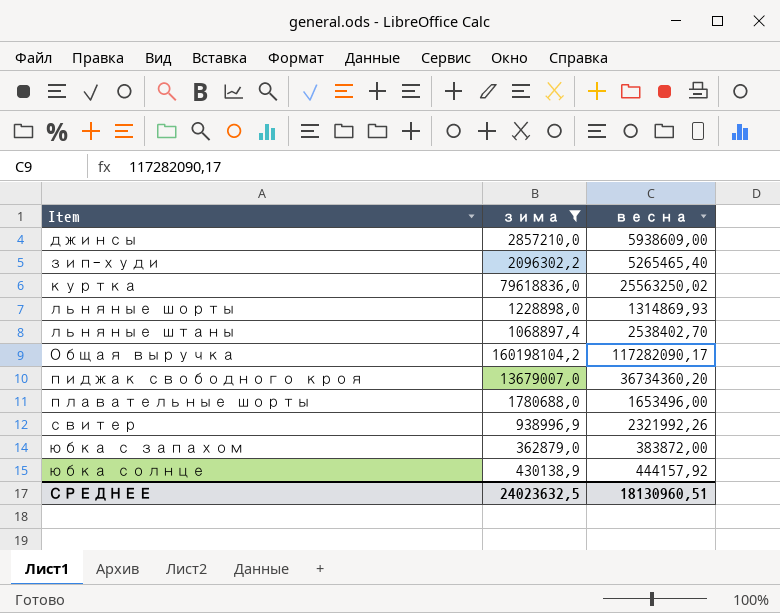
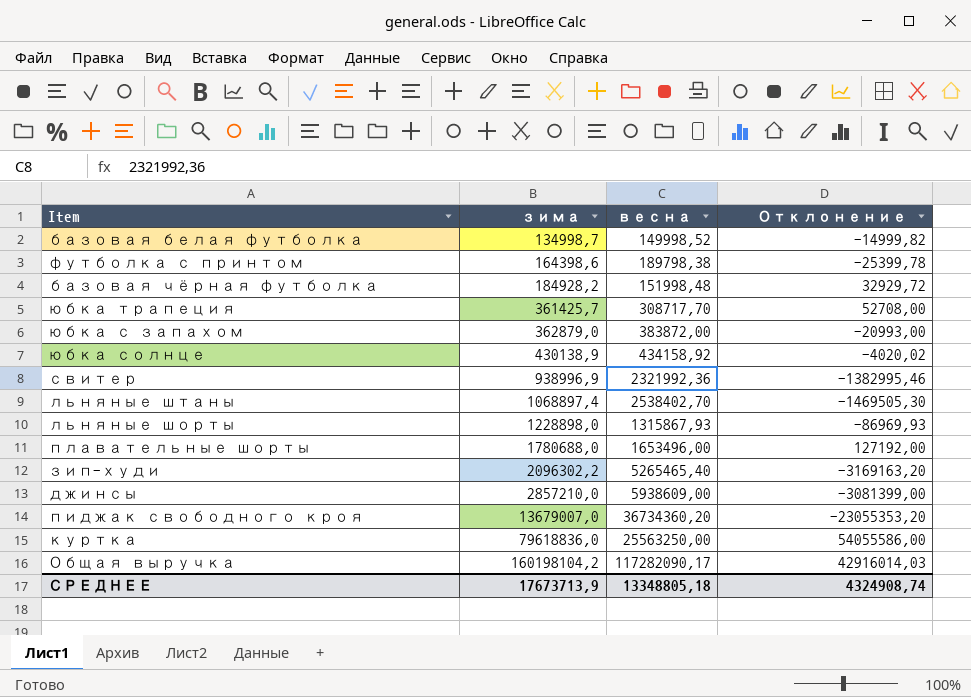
filter: зима >= 362879,0 -> none
row order: Item ascending -> зима ascending
column Отклонение | formula: none -> [зима] - [весна]
юбка солнце | весна: 444157,92 -> 434158,92
свитер | весна: 2321992,26 -> 2321992,36
льняные шорты | весна: 1314869,93 -> 1315867,93
куртка | весна: 25563250,02 -> 25563250,00
СРЕДНЕЕ | зима: 24023632,5 -> 17673713,9
СРЕДНЕЕ | весна: 18130960,51 -> 13348805,18

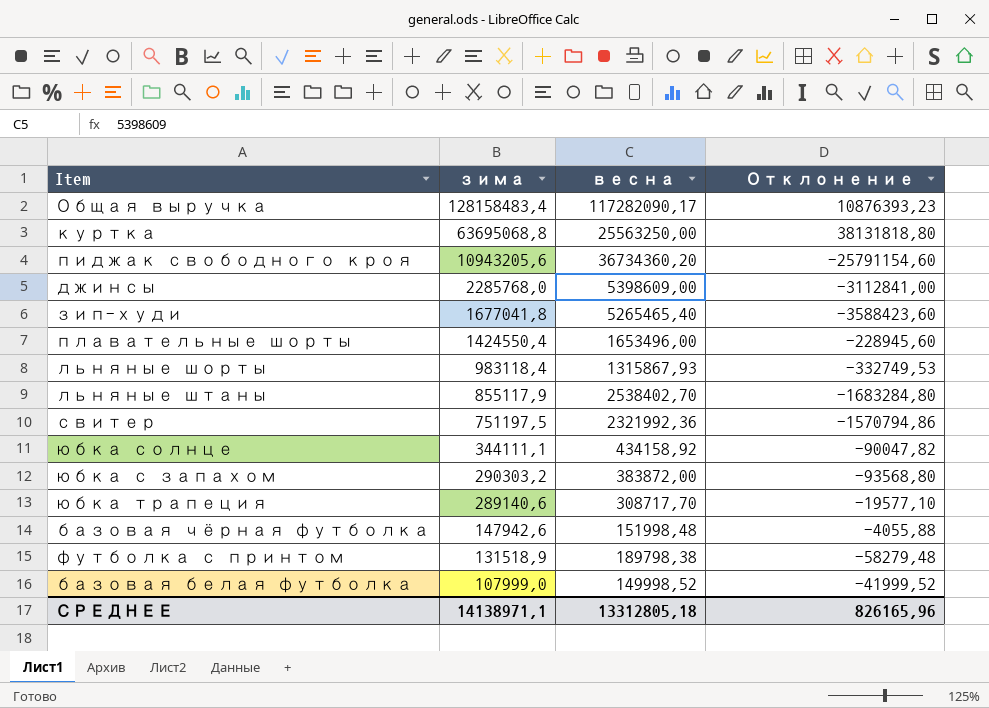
row order: зима ascending -> зима descending
Общая выручка | зима: 160198104,2 -> 128158483,4
Общая выручка | Отклонение: 42916014,03 -> 10876393,23
куртка | зима: 79618836,0 -> 63695068,8
куртка | Отклонение: 54055586,00 -> 38131818,80
пиджак свободного кроя | зима: 13679007,0 -> 10943205,6
пиджак свободного кроя | Отклонение: -23055353,20 -> -25791154,60
джинсы | зима: 2857210,0 -> 2285768,0
джинсы | весна: 5938609,00 -> 5398609,00
джинсы | Отклонение: -3081399,00 -> -3112841,00
зип-худи | зима: 2096302,2 -> 1677041,8
зип-худи | Отклонение: -3169163,20 -> -3588423,60
плавательные шорты | зима: 1780688,0 -> 1424550,4
плавательные шорты | Отклонение: 127192,00 -> -228945,60
льняные шорты | зима: 1228898,0 -> 983118,4
льняные шорты | Отклонение: -86969,93 -> -332749,53
льняные штаны | зима: 1068897,4 -> 855117,9
льняные штаны | Отклонение: -1469505,30 -> -1683284,80
свитер | зима: 938996,9 -> 751197,5
свитер | Отклонение: -1382995,46 -> -1570794,86
юбка солнце | зима: 430138,9 -> 344111,1
юбка солнце | Отклонение: -4020,02 -> -90047,82
юбка с запахом | зима: 362879,0 -> 290303,2
юбка с запахом | Отклонение: -20993,00 -> -93568,80
юбка трапеция | зима: 361425,7 -> 289140,6
юбка трапеция | Отклонение: 52708,00 -> -19577,10
базовая чёрная футболка | зима: 184928,2 -> 147942,6
базовая чёрная футболка | Отклонение: 32929,72 -> -4055,88
футболка с принтом | зима: 164398,6 -> 131518,9
футболка с принтом | Отклонение: -25399,78 -> -58279,48
базовая белая футболка | зима: 134998,7 -> 107999,0
базовая белая футболка | Отклонение: -14999,82 -> -41999,52
СРЕДНЕЕ | зима: 17673713,9 -> 14138971,1
СРЕДНЕЕ | весна: 13348805,18 -> 13312805,18
СРЕДНЕЕ | Отклонение: 4324908,74 -> 826165,96

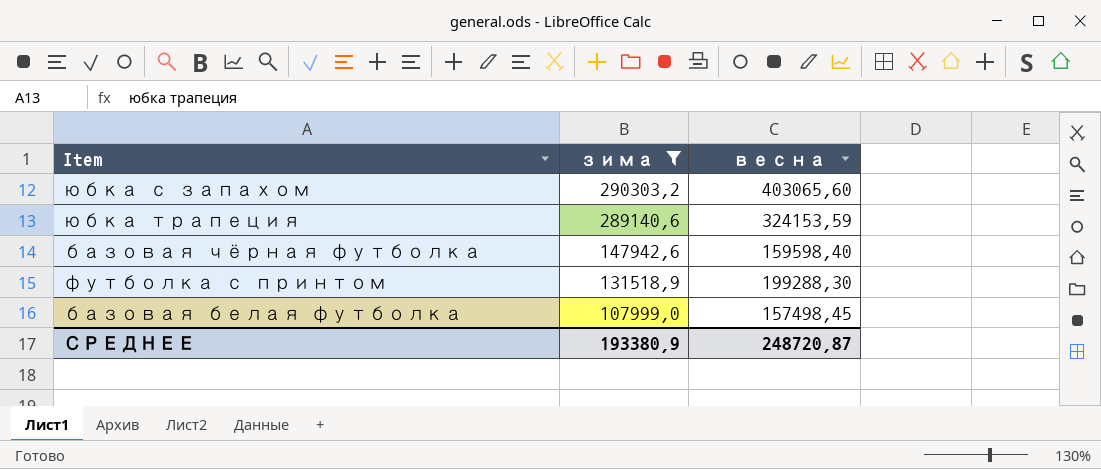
filter: none -> зима <= 290303,2
column Отклонение | formula: [зима] - [весна] -> none
юбка с запахом | весна: 383872,00 -> 403065,60
юбка трапеция | весна: 308717,70 -> 324153,59
базовая чёрная футболка | весна: 151998,48 -> 159598,40
футболка с принтом | весна: 189798,38 -> 199288,30
базовая белая футболка | весна: 149998,52 -> 157498,45
СРЕДНЕЕ | зима: 14138971,1 -> 193380,9
СРЕДНЕЕ | весна: 13312805,18 -> 248720,87

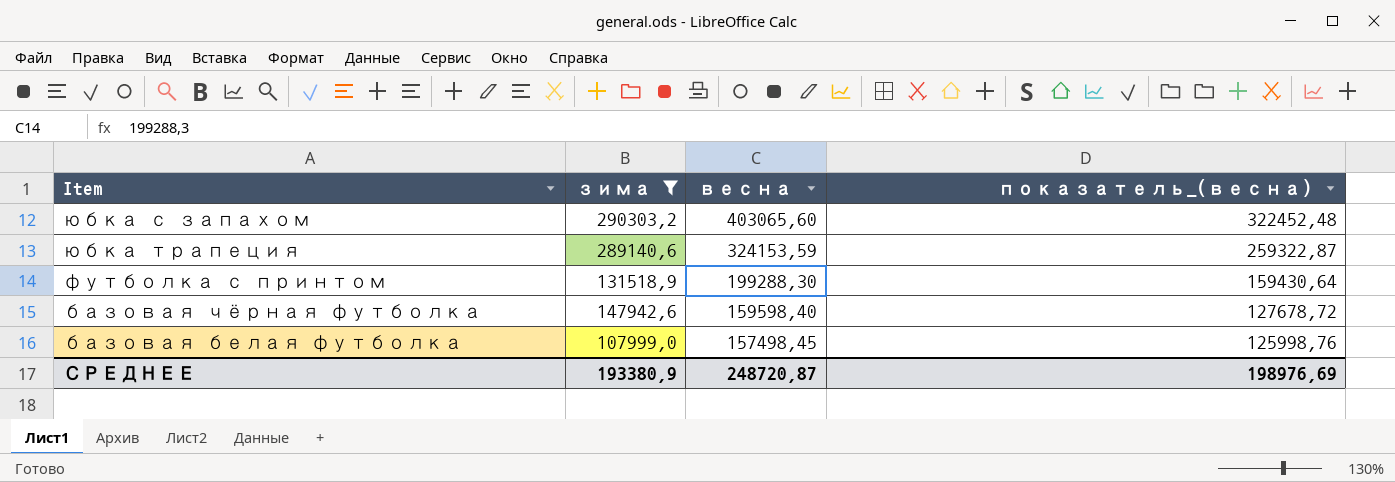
row order: зима descending -> весна descending
column показатель_(весна) | formula: none -> [весна] * 0,8

